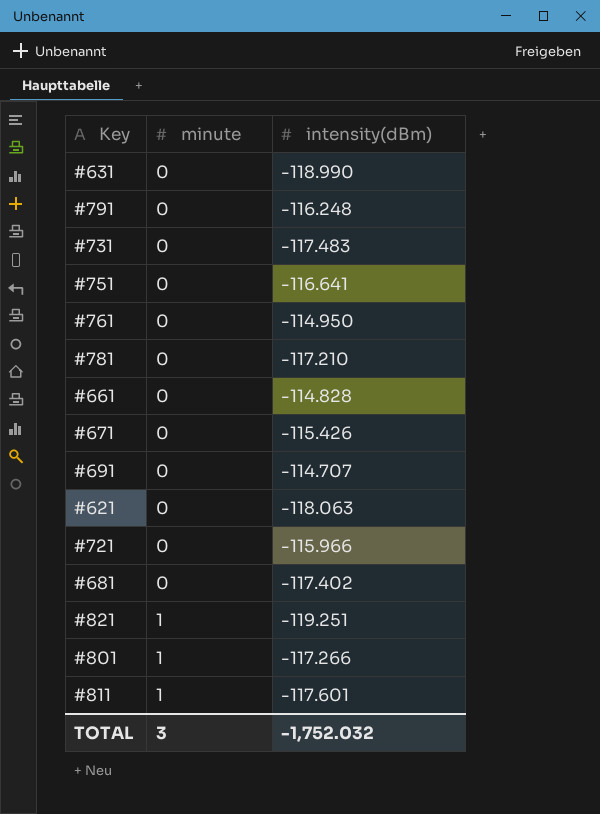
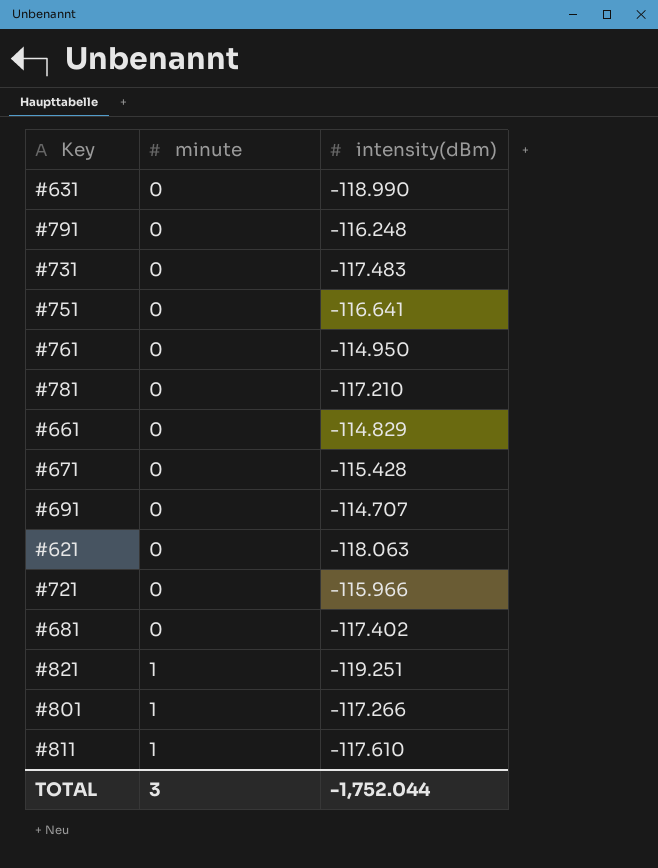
#661 | intensity(dBm): -114.828 -> -114.829
#671 | intensity(dBm): -115.426 -> -115.428
#811 | intensity(dBm): -117.601 -> -117.610
TOTAL | intensity(dBm): -1,752.032 -> -1,752.044

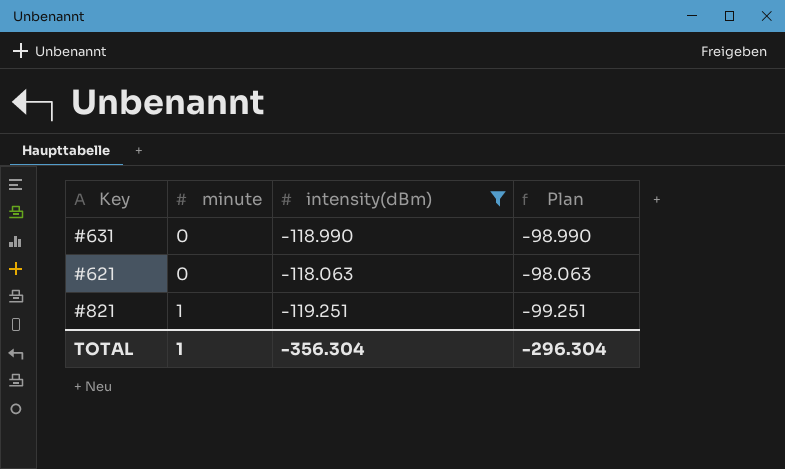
filter: none -> intensity(dBm) <= -118.063
column Plan | formula: none -> [intensity(dBm)] + 20
TOTAL | minute: 3 -> 1
TOTAL | intensity(dBm): -1,752.044 -> -356.304

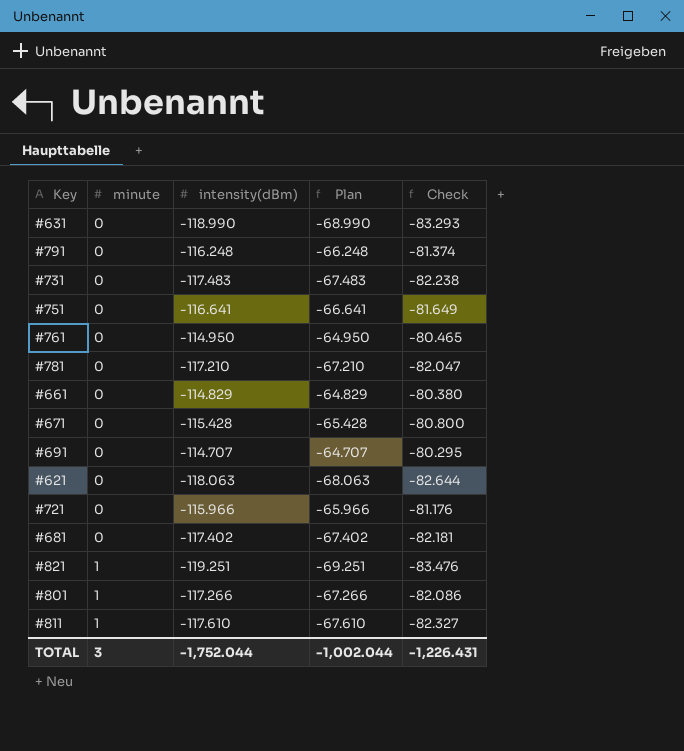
filter: intensity(dBm) <= -118.063 -> none
column Plan | formula: [intensity(dBm)] + 20 -> [intensity(dBm)] + 50
column Check | formula: none -> [intensity(dBm)] * 0.7
TOTAL | minute: 1 -> 3
TOTAL | intensity(dBm): -356.304 -> -1,752.044
TOTAL | Plan: -296.304 -> -1,002.044

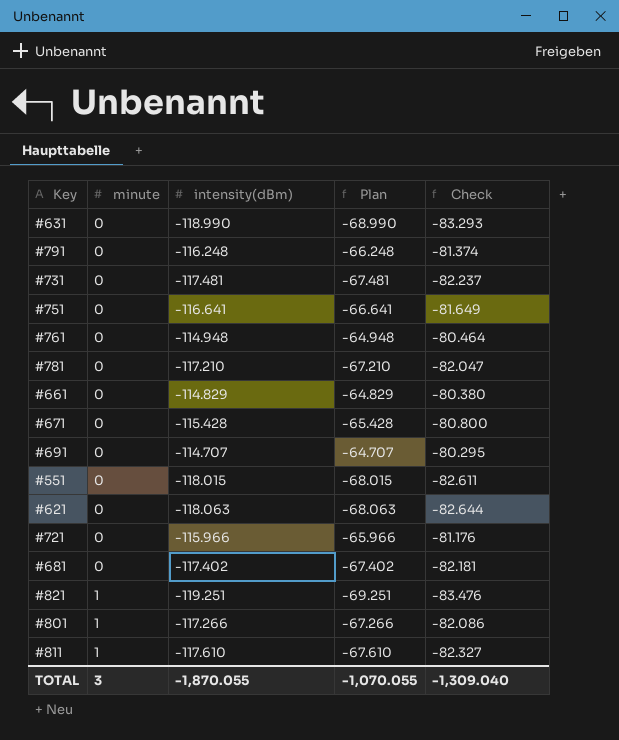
#731 | intensity(dBm): -117.483 -> -117.481
#731 | Plan: -67.483 -> -67.481
#731 | Check: -82.238 -> -82.237
#761 | intensity(dBm): -114.950 -> -114.948
#761 | Plan: -64.950 -> -64.948
#761 | Check: -80.465 -> -80.464
row #551: none -> 0 | -118.015 | -68.015 | -82.611
TOTAL | intensity(dBm): -1,752.044 -> -1,870.055
TOTAL | Plan: -1,002.044 -> -1,070.055
TOTAL | Check: -1,226.431 -> -1,309.040

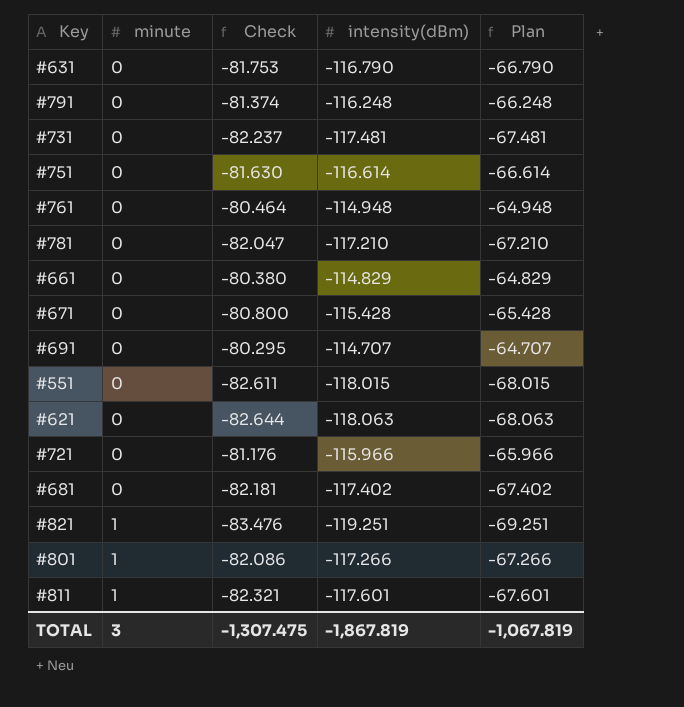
column Check | position: 5 -> 3
#631 | Check: -83.293 -> -81.753
#631 | intensity(dBm): -118.990 -> -116.790
#631 | Plan: -68.990 -> -66.790
#751 | Check: -81.649 -> -81.630
#751 | intensity(dBm): -116.641 -> -116.614
#751 | Plan: -66.641 -> -66.614
#811 | Check: -82.327 -> -82.321
#811 | intensity(dBm): -117.610 -> -117.601
#811 | Plan: -67.610 -> -67.601
TOTAL | Check: -1,309.040 -> -1,307.475
TOTAL | intensity(dBm): -1,870.055 -> -1,867.819
TOTAL | Plan: -1,070.055 -> -1,067.819

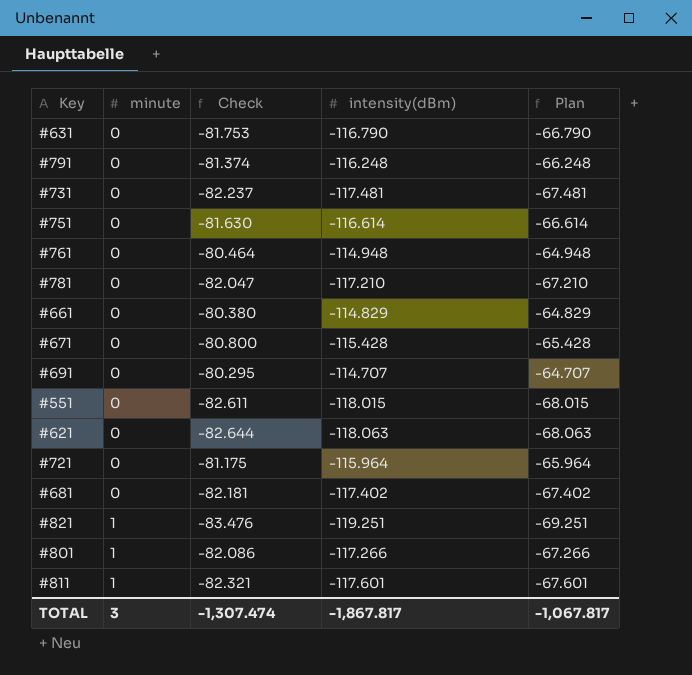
#721 | Check: -81.176 -> -81.175
#721 | intensity(dBm): -115.966 -> -115.964
#721 | Plan: -65.966 -> -65.964
TOTAL | Check: -1,307.475 -> -1,307.474
TOTAL | intensity(dBm): -1,867.819 -> -1,867.817
TOTAL | Plan: -1,067.819 -> -1,067.817

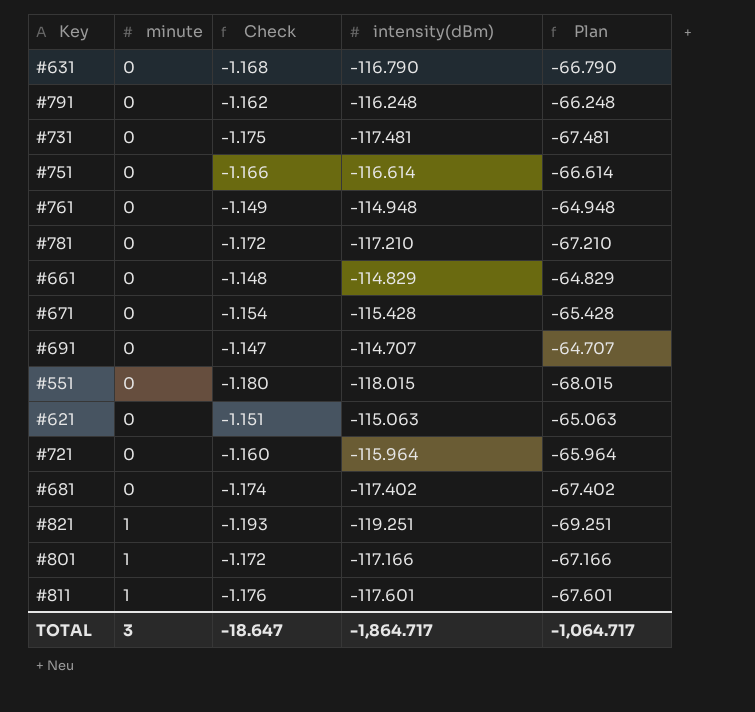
column Check | formula: [intensity(dBm)] * 0.7 -> [intensity(dBm)] * 0.01
#621 | intensity(dBm): -118.063 -> -115.063
#621 | Plan: -68.063 -> -65.063
#801 | intensity(dBm): -117.266 -> -117.166
#801 | Plan: -67.266 -> -67.166
TOTAL | Check: -1,307.474 -> -18.647
TOTAL | intensity(dBm): -1,867.817 -> -1,864.717
TOTAL | Plan: -1,067.817 -> -1,064.717

